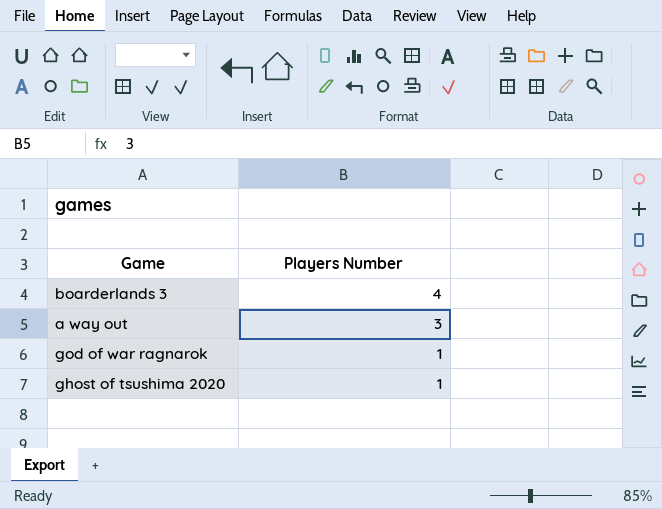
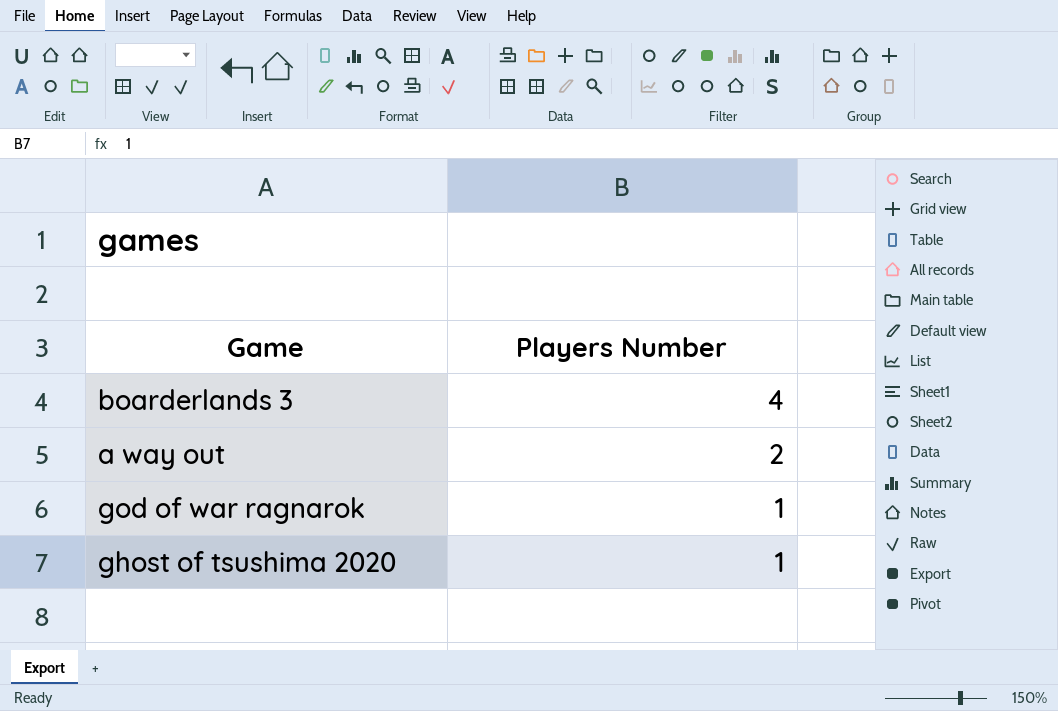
a way out | Players Number: 3 -> 2

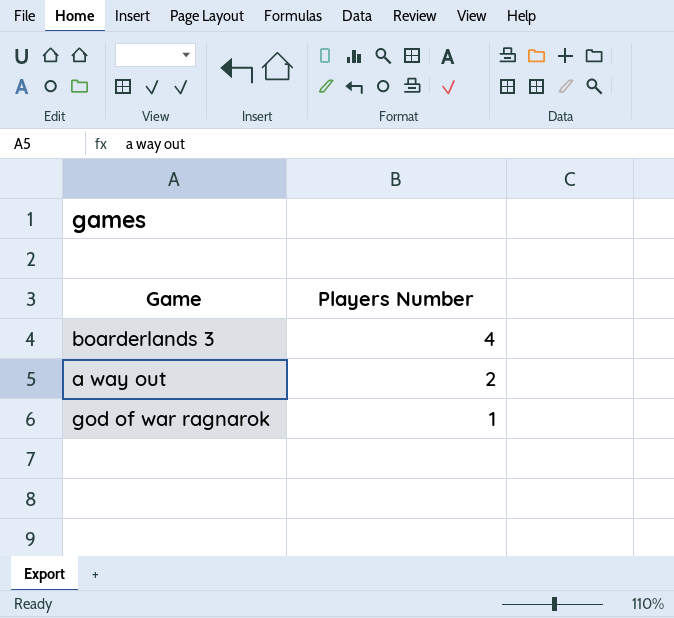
row ghost of tsushima 2020: 1 -> none

